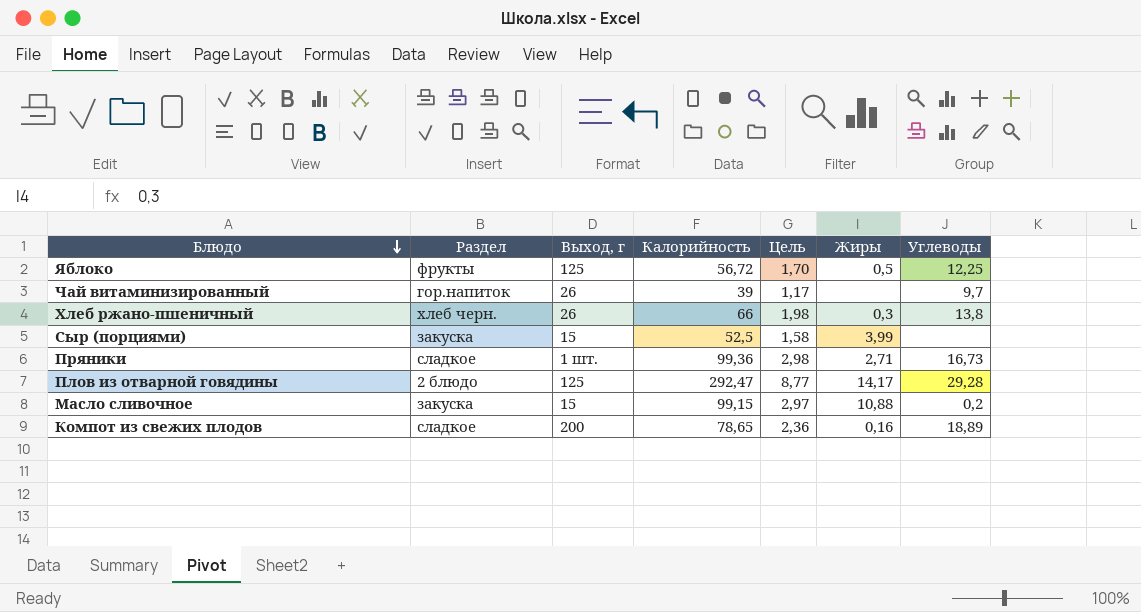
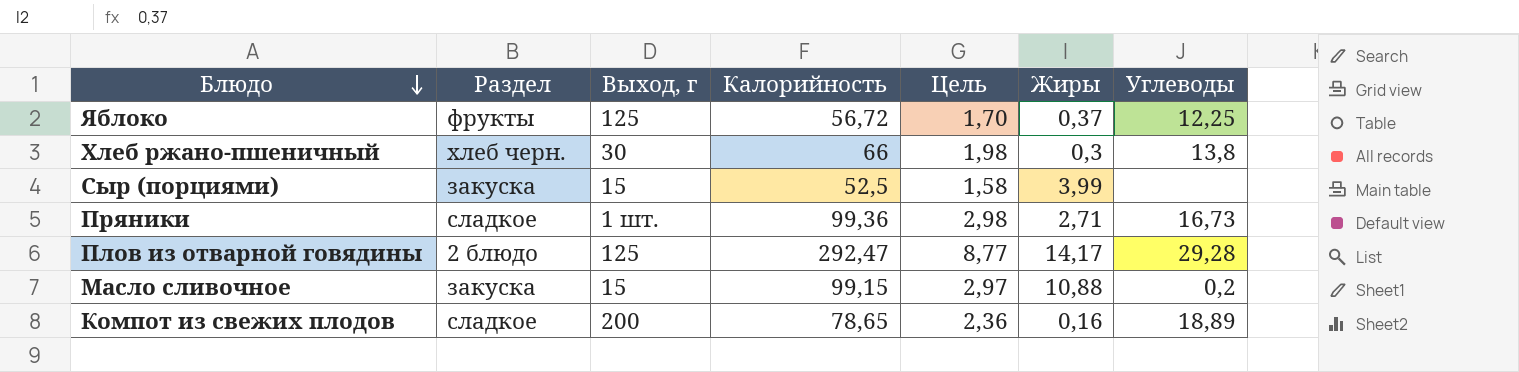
row Чай витаминизированный: гор.напиток | 26 | 39 | 1,17 | none | 9,7 -> none
Яблоко | Жиры: 0,5 -> 0,37
Хлеб ржано-пшеничный | Выход, г: 26 -> 30

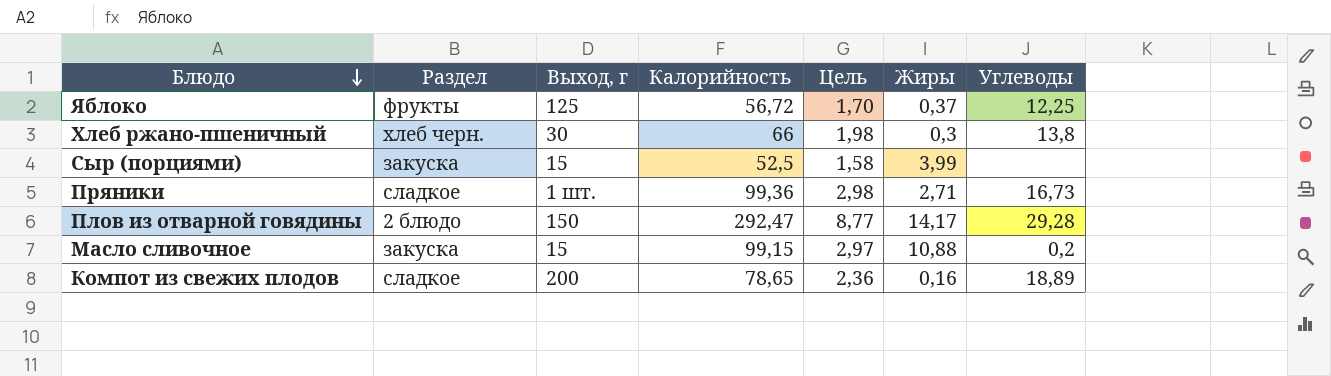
Плов из отварной говядины | Выход, г: 125 -> 150

